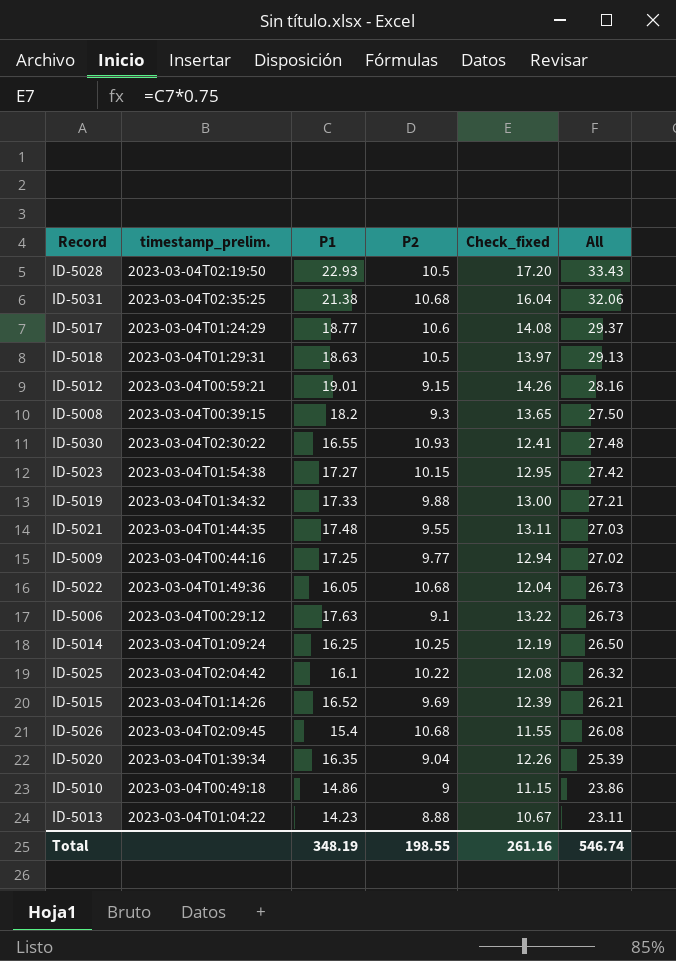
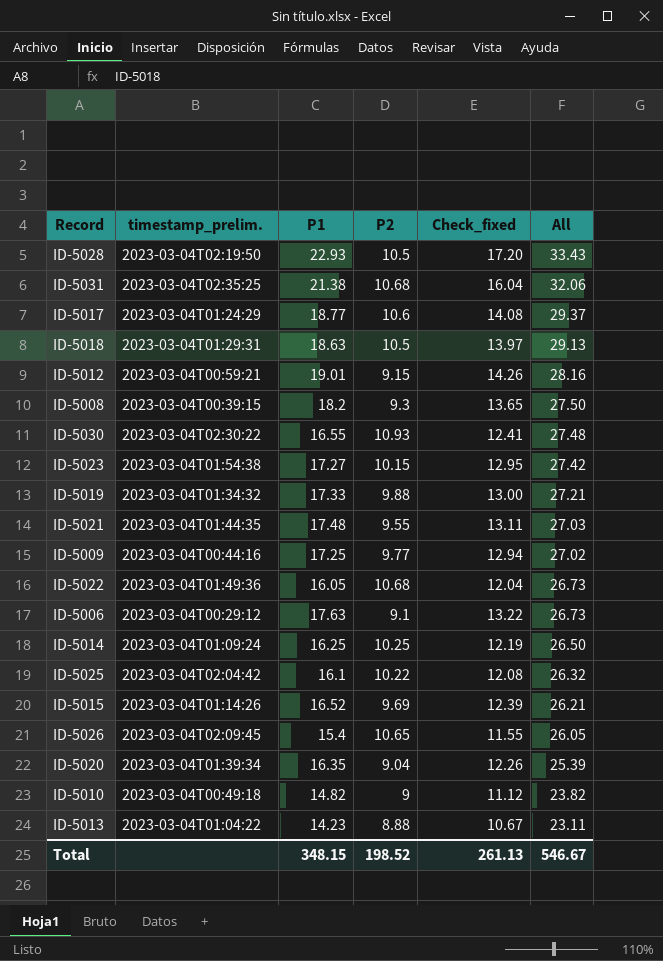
ID-5026 | P2: 10.68 -> 10.65
ID-5026 | All: 26.08 -> 26.05
ID-5010 | P1: 14.86 -> 14.82
ID-5010 | Check_fixed: 11.15 -> 11.12
ID-5010 | All: 23.86 -> 23.82
Total | P1: 348.19 -> 348.15
Total | P2: 198.55 -> 198.52
Total | Check_fixed: 261.16 -> 261.13
Total | All: 546.74 -> 546.67

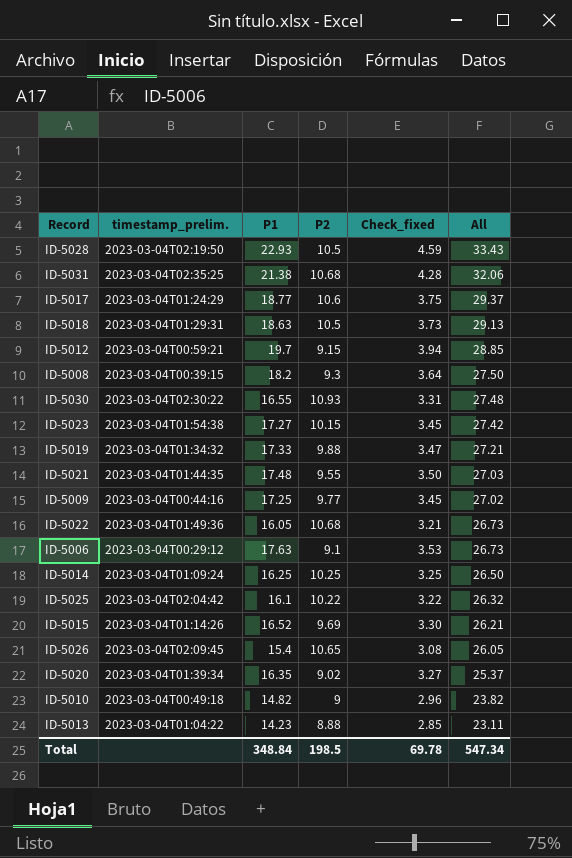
column Check_fixed | formula: [P1] * 0.75 -> [P1] * 0.2
ID-5012 | P1: 19.01 -> 19.7
ID-5012 | All: 28.16 -> 28.85
ID-5020 | P2: 9.04 -> 9.02
ID-5020 | All: 25.39 -> 25.37
Total | P1: 348.15 -> 348.84
Total | P2: 198.52 -> 198.5
Total | Check_fixed: 261.13 -> 69.78
Total | All: 546.67 -> 547.34

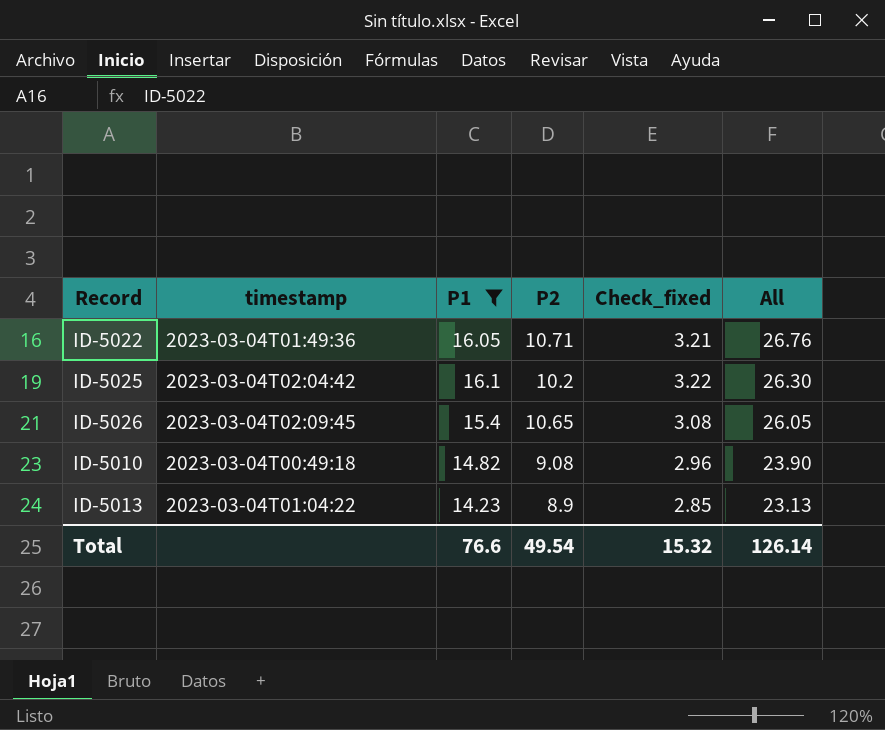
filter: none -> P1 <= 16.1
column name: timestamp_prelim. -> timestamp
ID-5022 | P2: 10.68 -> 10.71
ID-5022 | All: 26.73 -> 26.76
ID-5025 | P2: 10.22 -> 10.2
ID-5025 | All: 26.32 -> 26.30
ID-5010 | P2: 9 -> 9.08
ID-5010 | All: 23.82 -> 23.90
ID-5013 | P2: 8.88 -> 8.9
ID-5013 | All: 23.11 -> 23.13
Total | P1: 348.84 -> 76.6
Total | P2: 198.5 -> 49.54
Total | Check_fixed: 69.78 -> 15.32
Total | All: 547.34 -> 126.14

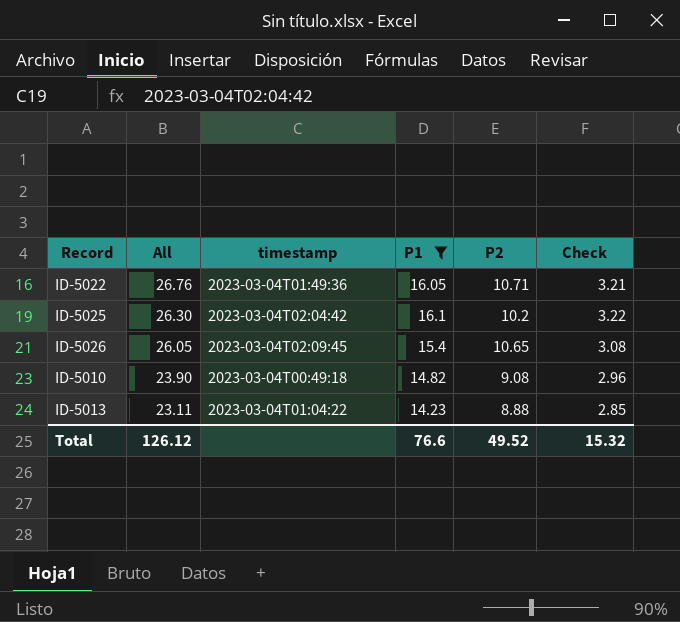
column All | position: 6 -> 2
column name: Check_fixed -> Check
ID-5013 | All: 23.13 -> 23.11
ID-5013 | P2: 8.9 -> 8.88
Total | All: 126.14 -> 126.12
Total | P2: 49.54 -> 49.52

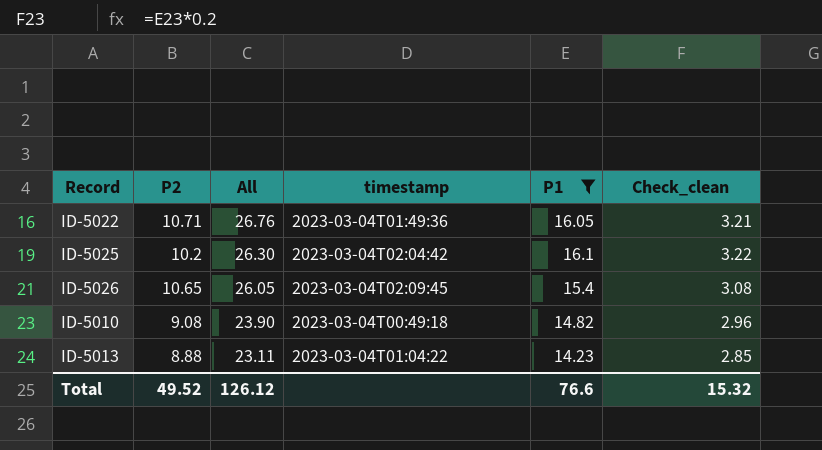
column P2 | position: 5 -> 2
column name: Check -> Check_clean

